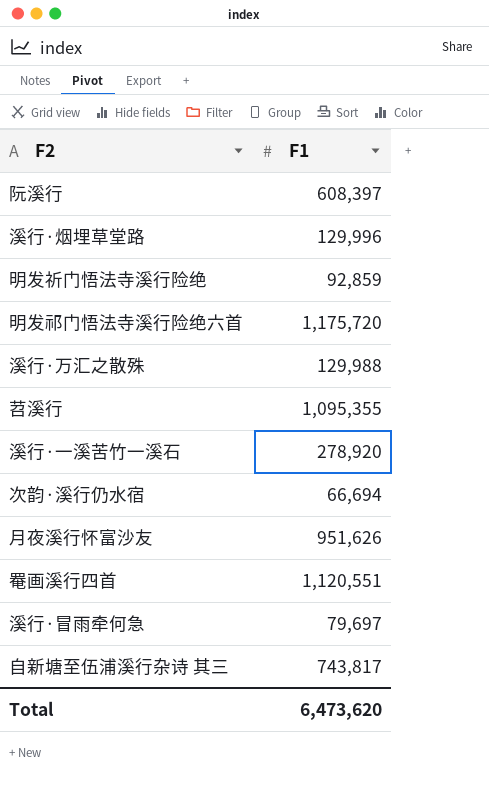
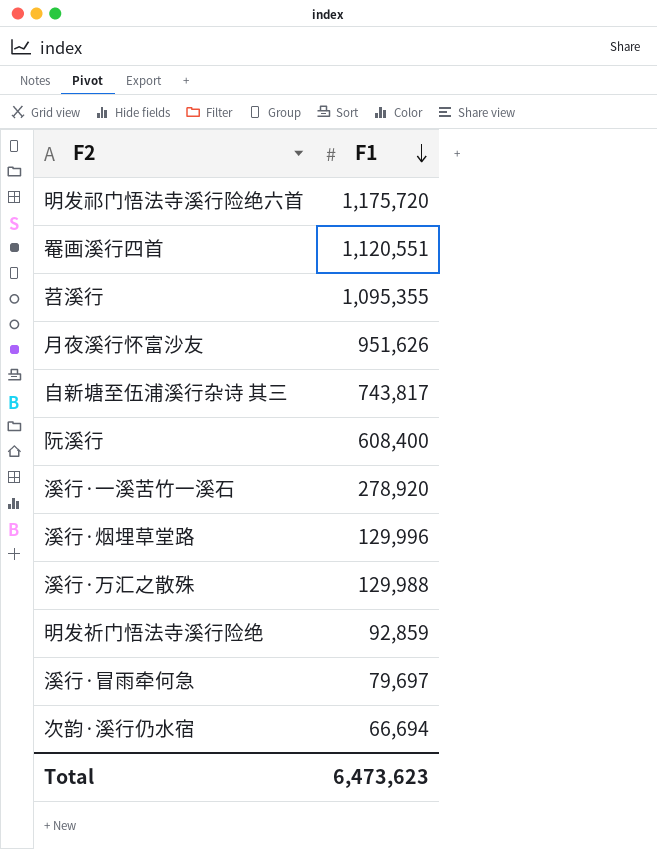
row order: none -> F1 descending
阮溪行 | F1: 608,397 -> 608,400
Total | F1: 6,473,620 -> 6,473,623

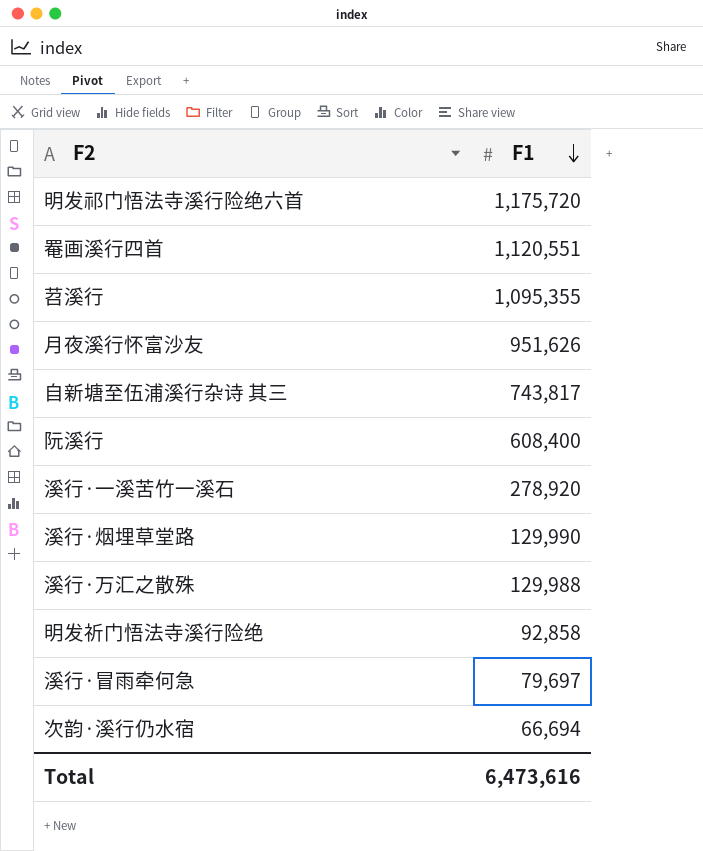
溪行·烟埋草堂路 | F1: 129,996 -> 129,990
明发祈门悟法寺溪行险绝 | F1: 92,859 -> 92,858
Total | F1: 6,473,623 -> 6,473,616

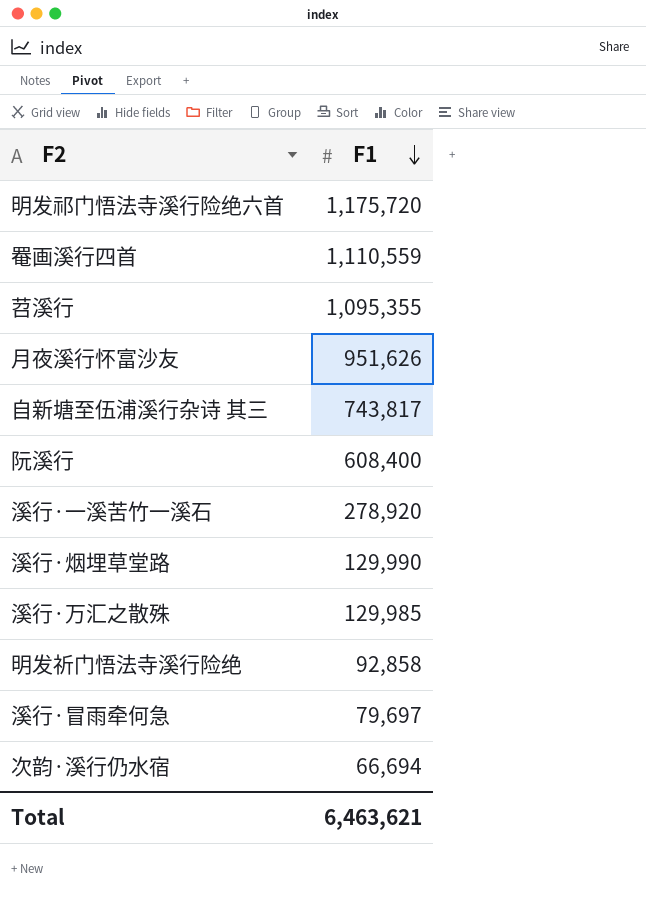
罨画溪行四首 | F1: 1,120,551 -> 1,110,559
溪行·万汇之散殊 | F1: 129,988 -> 129,985
Total | F1: 6,473,616 -> 6,463,621

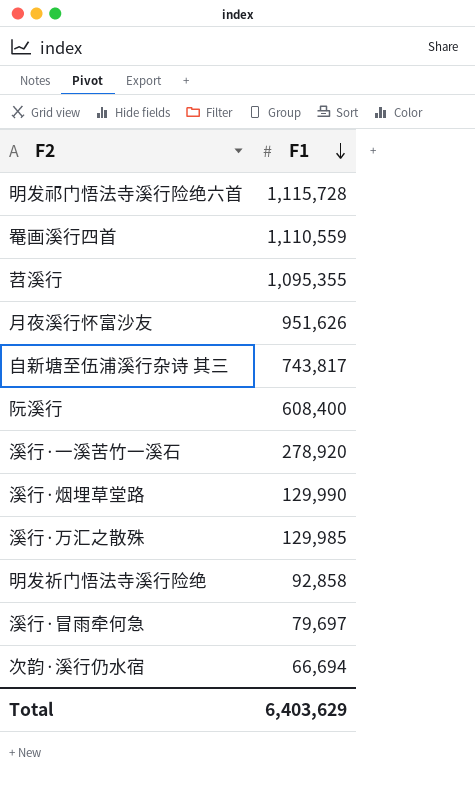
明发祁门悟法寺溪行险绝六首 | F1: 1,175,720 -> 1,115,728
Total | F1: 6,463,621 -> 6,403,629

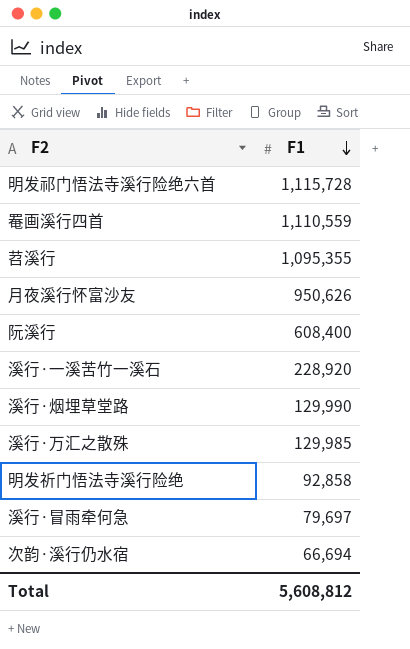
row 自新塘至伍浦溪行杂诗 其三: 743,817 -> none
月夜溪行怀富沙友 | F1: 951,626 -> 950,626
溪行·一溪苦竹一溪石 | F1: 278,920 -> 228,920
Total | F1: 6,403,629 -> 5,608,812

